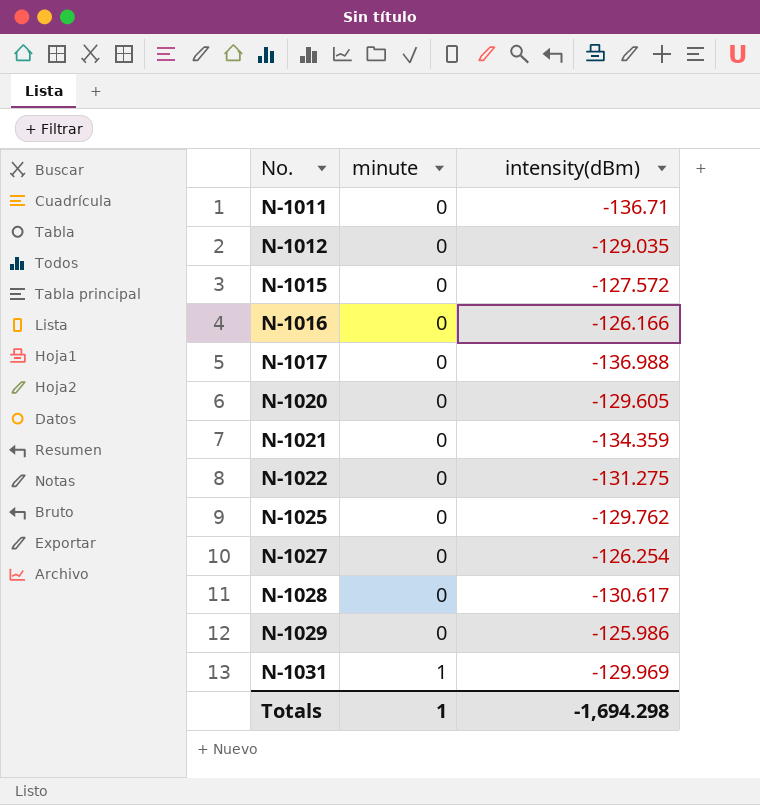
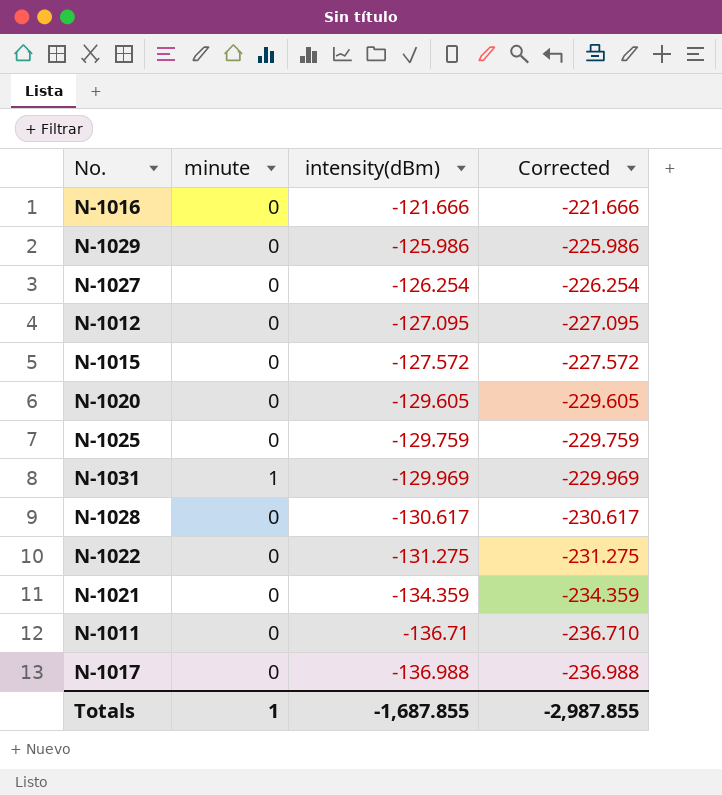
row order: No. ascending -> intensity(dBm) descending
column Corrected | formula: none -> [intensity(dBm)] - 100
N-1016 | intensity(dBm): -126.166 -> -121.666
N-1012 | intensity(dBm): -129.035 -> -127.095
N-1025 | intensity(dBm): -129.762 -> -129.759
Totals | intensity(dBm): -1,694.298 -> -1,687.855

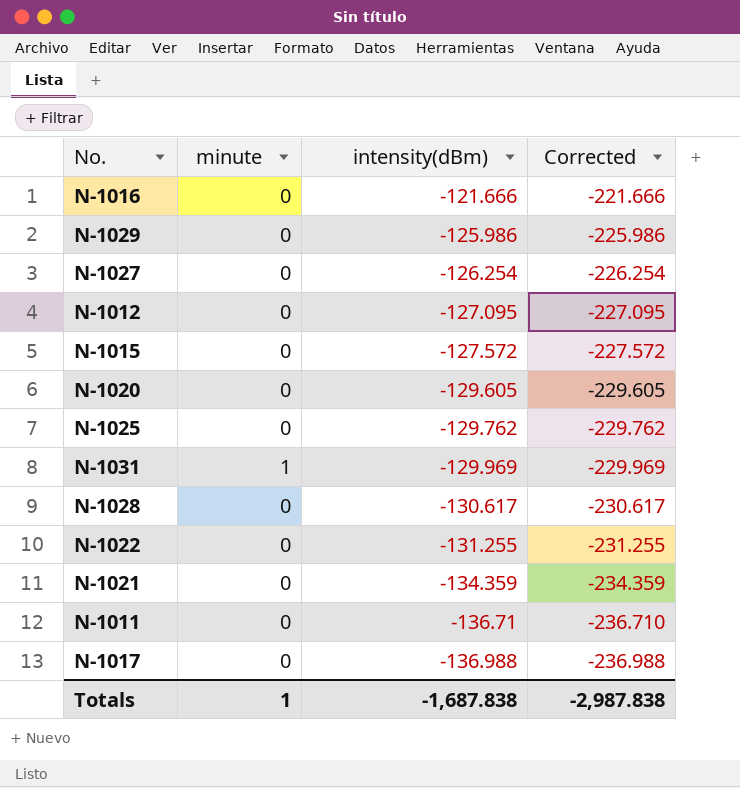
N-1025 | intensity(dBm): -129.759 -> -129.762
N-1025 | Corrected: -229.759 -> -229.762
N-1022 | intensity(dBm): -131.275 -> -131.255
N-1022 | Corrected: -231.275 -> -231.255
Totals | intensity(dBm): -1,687.855 -> -1,687.838
Totals | Corrected: -2,987.855 -> -2,987.838

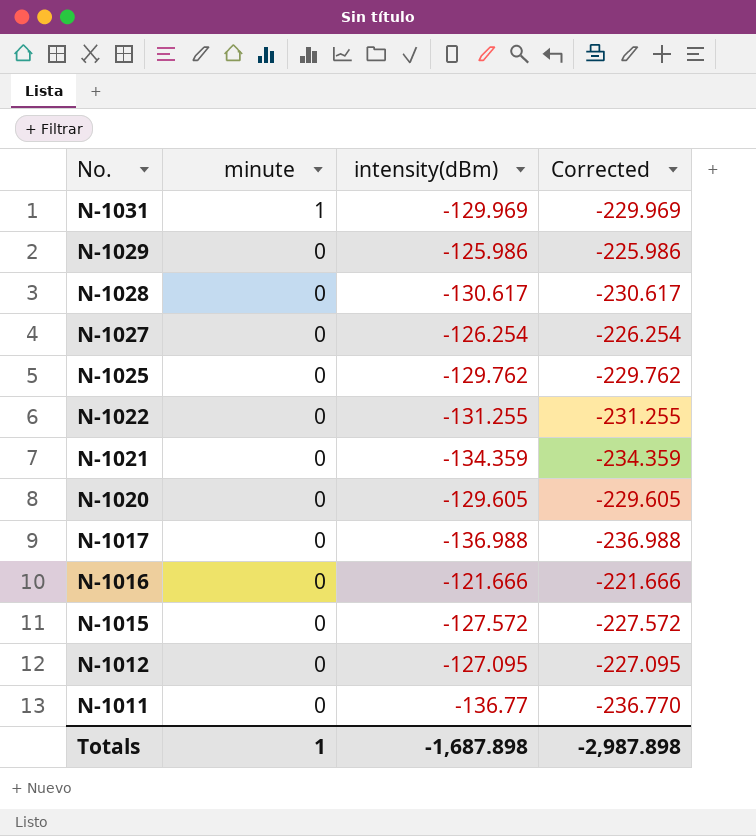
row order: intensity(dBm) descending -> No. descending
N-1011 | intensity(dBm): -136.71 -> -136.77
N-1011 | Corrected: -236.710 -> -236.770
Totals | intensity(dBm): -1,687.838 -> -1,687.898
Totals | Corrected: -2,987.838 -> -2,987.898

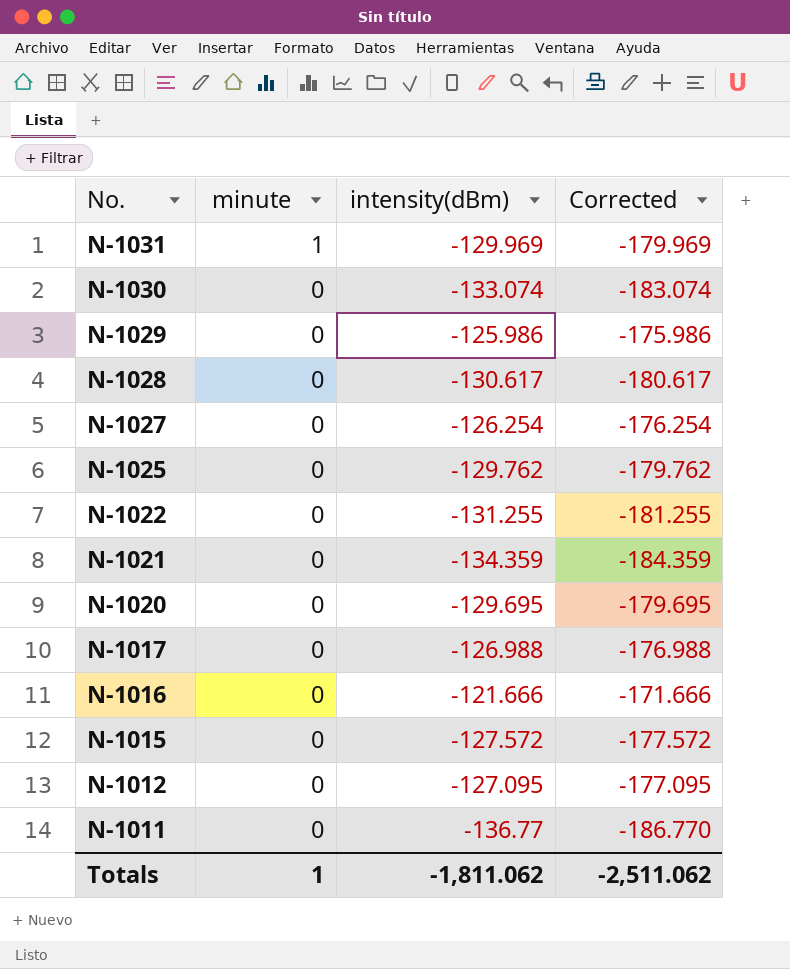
column Corrected | formula: [intensity(dBm)] - 100 -> [intensity(dBm)] - 50
row N-1030: none -> 0 | -133.074 | -183.074
N-1020 | intensity(dBm): -129.605 -> -129.695
N-1017 | intensity(dBm): -136.988 -> -126.988
Totals | intensity(dBm): -1,687.898 -> -1,811.062
Totals | Corrected: -2,987.898 -> -2,511.062

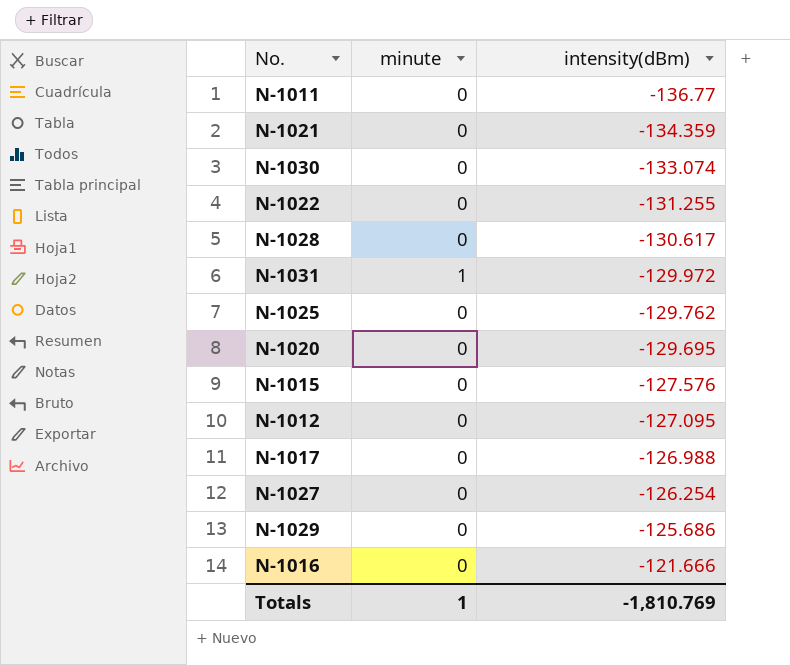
row order: No. descending -> intensity(dBm) ascending
column Corrected | formula: [intensity(dBm)] - 50 -> none
N-1031 | intensity(dBm): -129.969 -> -129.972
N-1015 | intensity(dBm): -127.572 -> -127.576
N-1029 | intensity(dBm): -125.986 -> -125.686
Totals | intensity(dBm): -1,811.062 -> -1,810.769

